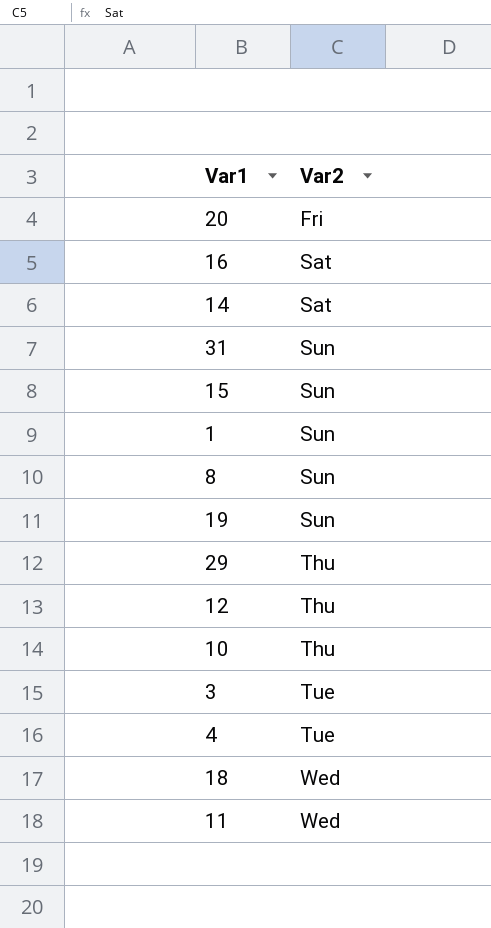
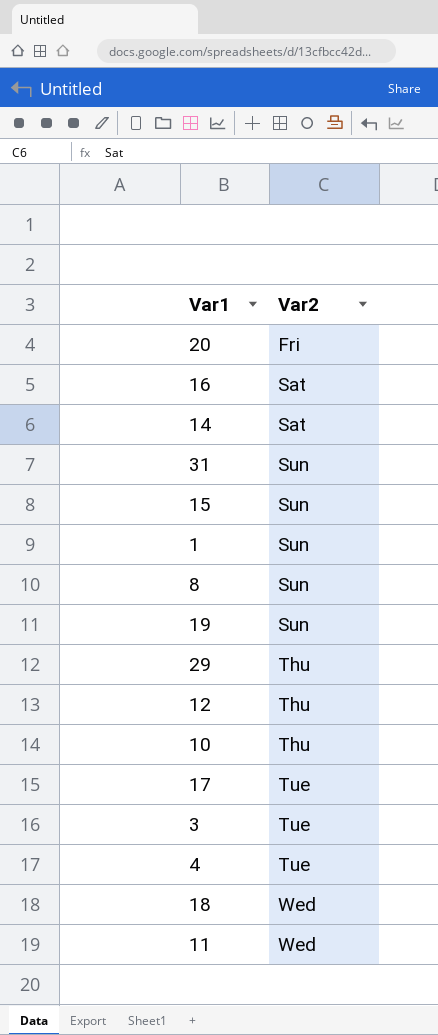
row 17: none -> Tue

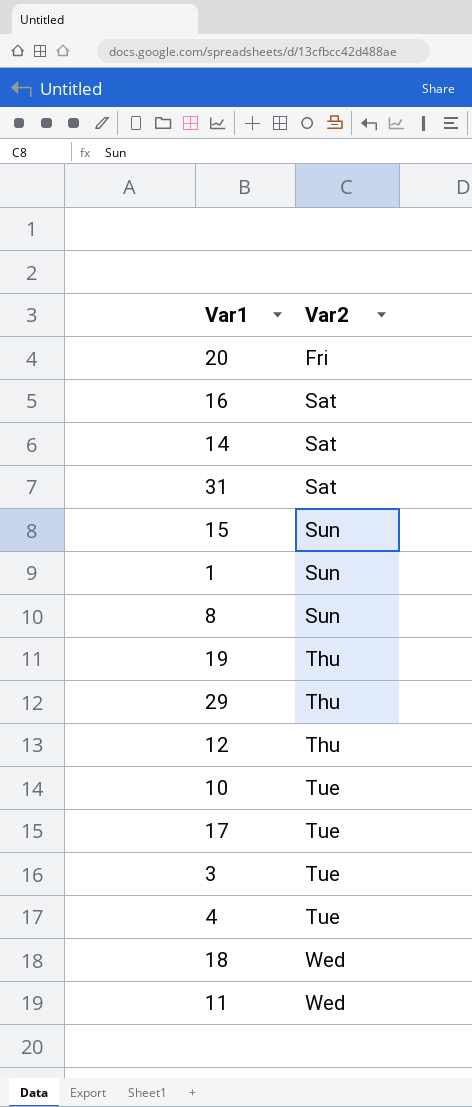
31 | Var2: Sun -> Sat
19 | Var2: Sun -> Thu
10 | Var2: Thu -> Tue

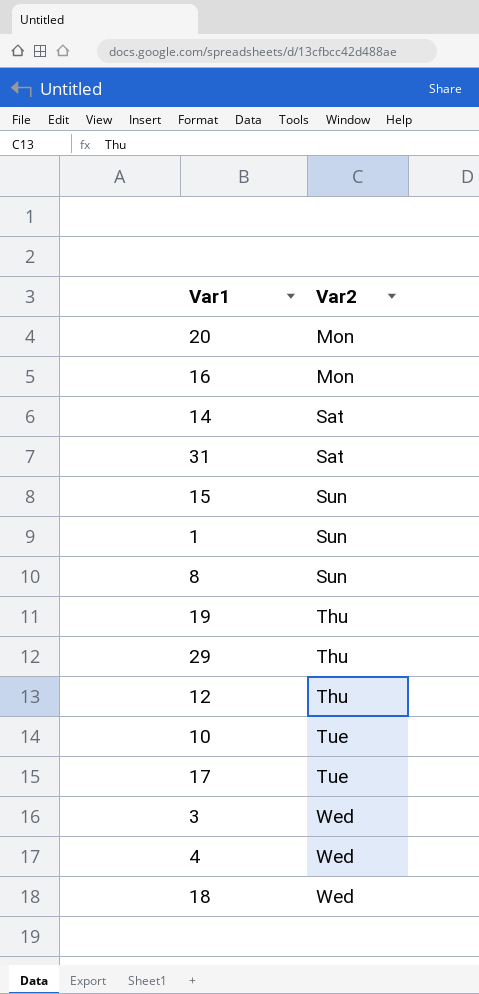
row 11: Wed -> none
20 | Var2: Fri -> Mon
16 | Var2: Sat -> Mon
3 | Var2: Tue -> Wed
4 | Var2: Tue -> Wed

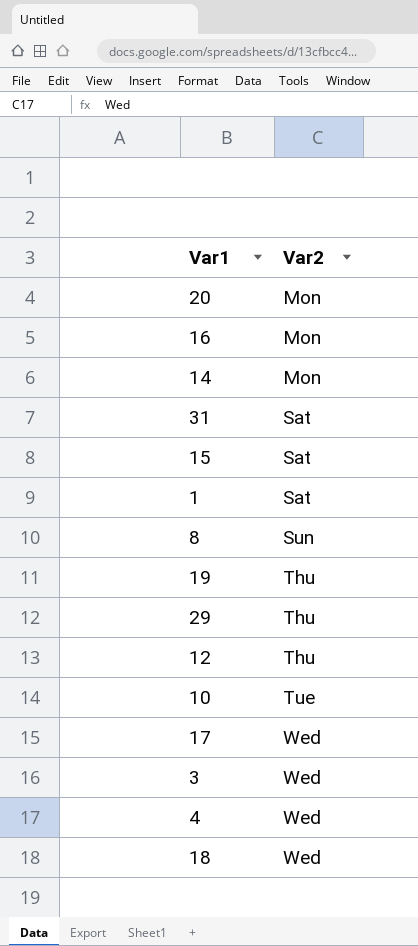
14 | Var2: Sat -> Mon
15 | Var2: Sun -> Sat
1 | Var2: Sun -> Sat
17 | Var2: Tue -> Wed

